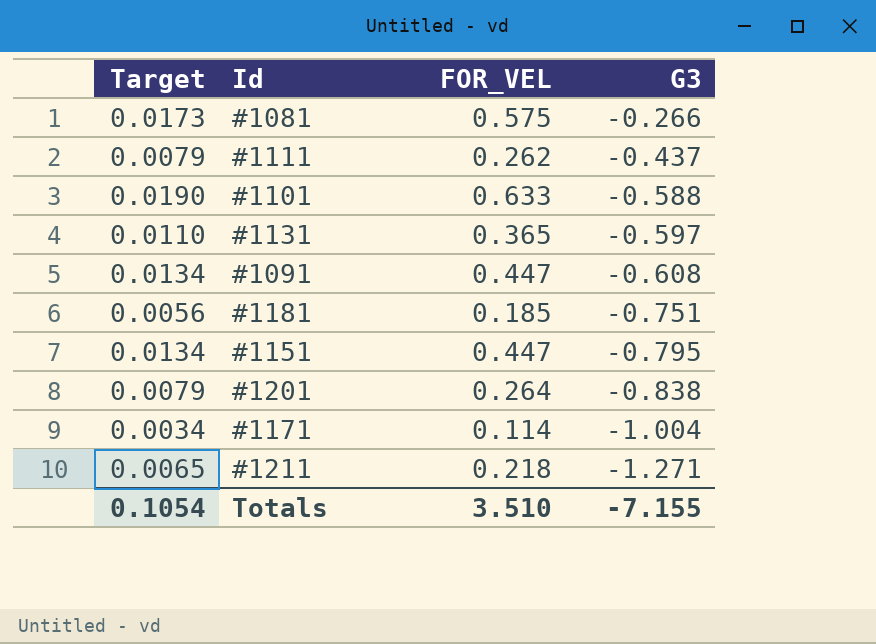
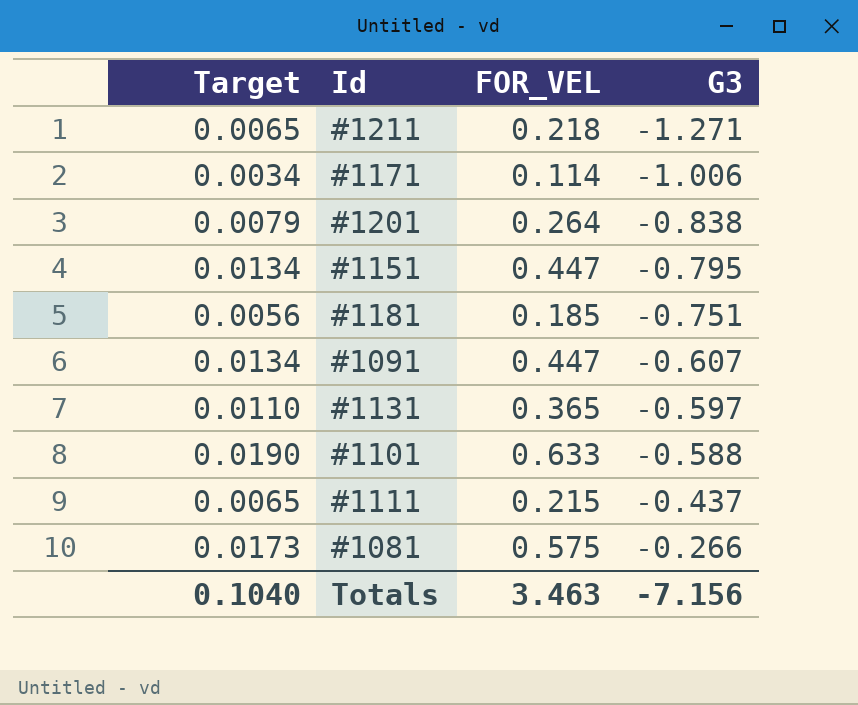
row order: G3 descending -> G3 ascending
#1171 | G3: -1.004 -> -1.006
#1091 | G3: -0.608 -> -0.607
#1111 | Target: 0.0079 -> 0.0065
#1111 | FOR_VEL: 0.262 -> 0.215
Totals | Target: 0.1054 -> 0.1040
Totals | FOR_VEL: 3.510 -> 3.463
Totals | G3: -7.155 -> -7.156

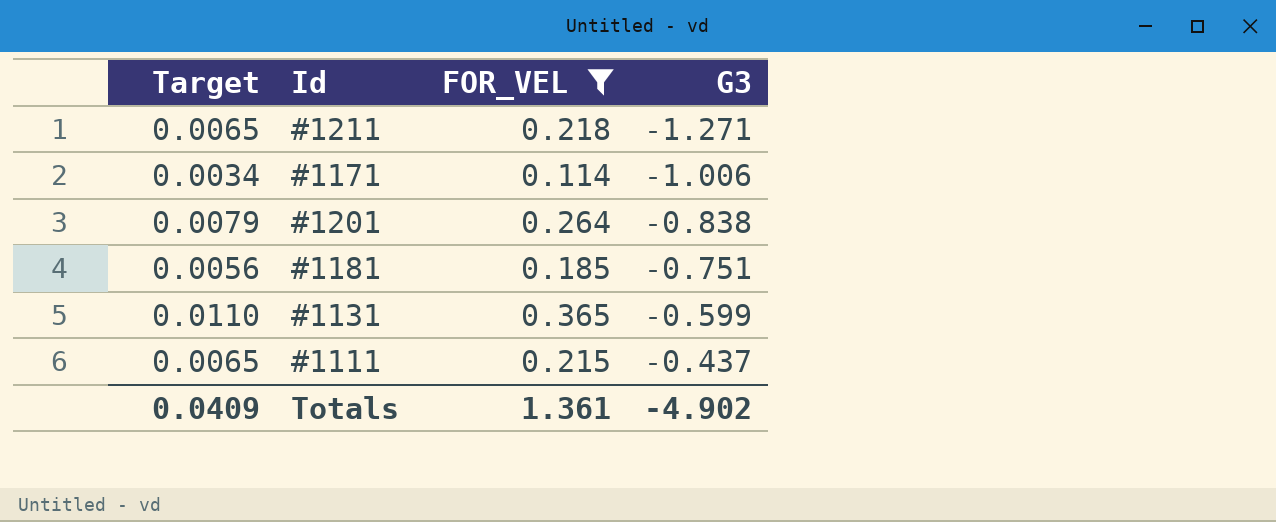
filter: none -> FOR_VEL <= 0.365
#1131 | G3: -0.597 -> -0.599
Totals | Target: 0.1040 -> 0.0409
Totals | FOR_VEL: 3.463 -> 1.361
Totals | G3: -7.156 -> -4.902

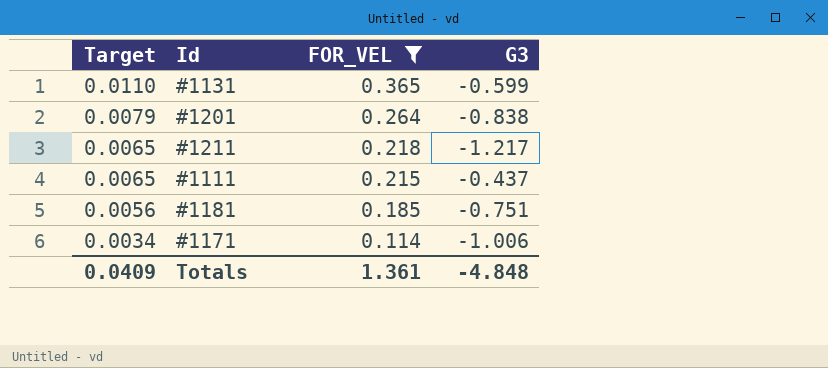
row order: G3 ascending -> Target descending
#1211 | G3: -1.271 -> -1.217
Totals | G3: -4.902 -> -4.848

